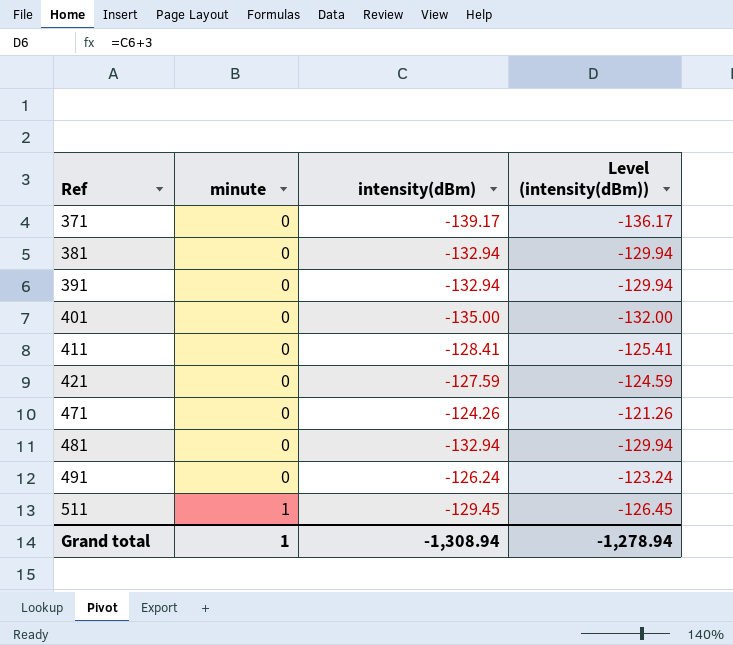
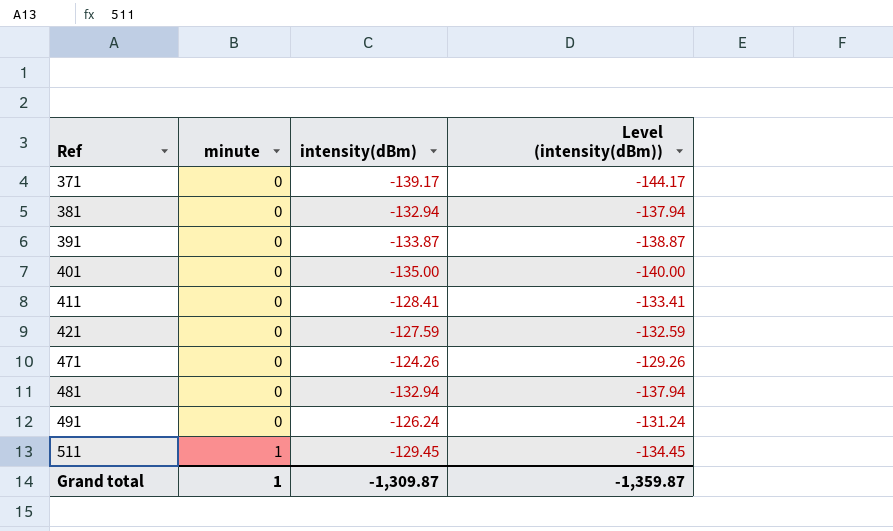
column Level (intensity(dBm)) | formula: [intensity(dBm)] + 3 -> [intensity(dBm)] - 5
391 | intensity(dBm): -132.94 -> -133.87
Grand total | intensity(dBm): -1,308.94 -> -1,309.87
Grand total | Level (intensity(dBm)): -1,278.94 -> -1,359.87

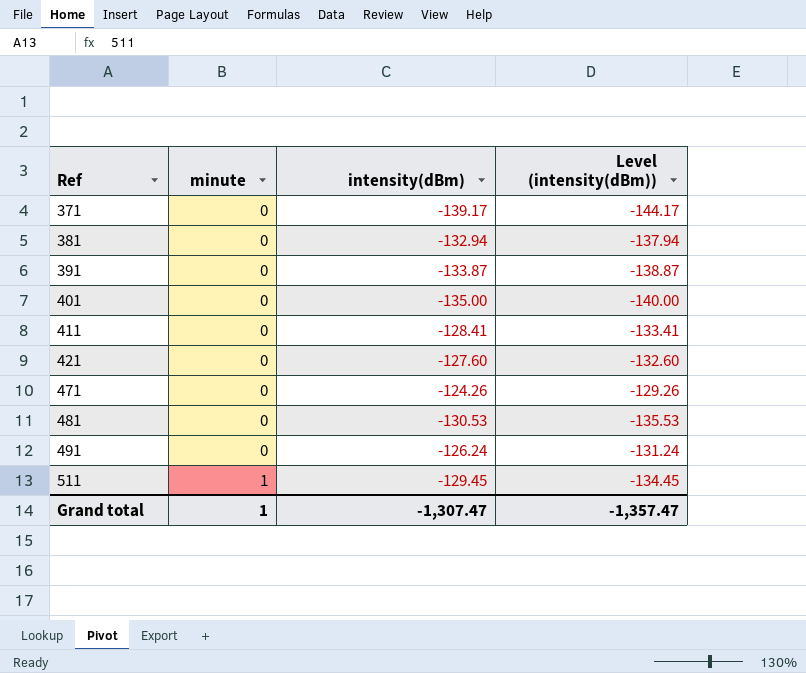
421 | intensity(dBm): -127.59 -> -127.60
421 | Level (intensity(dBm)): -132.59 -> -132.60
481 | intensity(dBm): -132.94 -> -130.53
481 | Level (intensity(dBm)): -137.94 -> -135.53
Grand total | intensity(dBm): -1,309.87 -> -1,307.47
Grand total | Level (intensity(dBm)): -1,359.87 -> -1,357.47

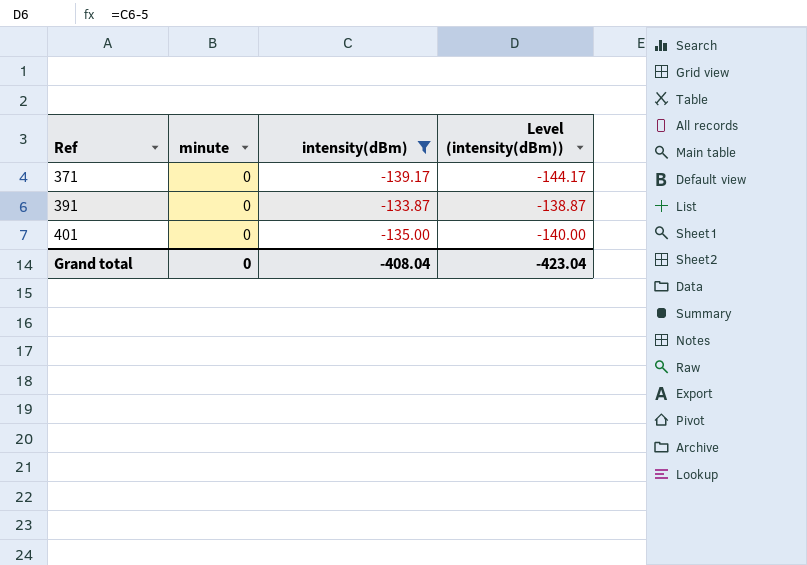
filter: none -> intensity(dBm) <= -133.87
Grand total | minute: 1 -> 0
Grand total | intensity(dBm): -1,307.47 -> -408.04
Grand total | Level (intensity(dBm)): -1,357.47 -> -423.04

